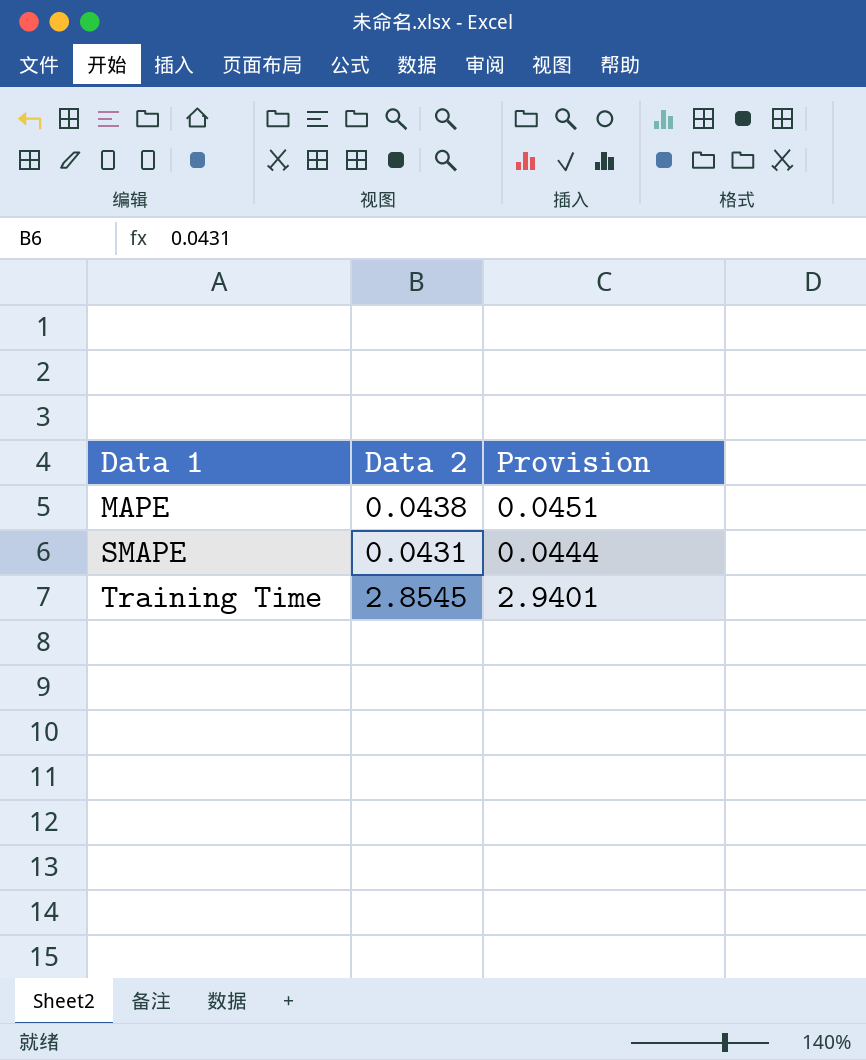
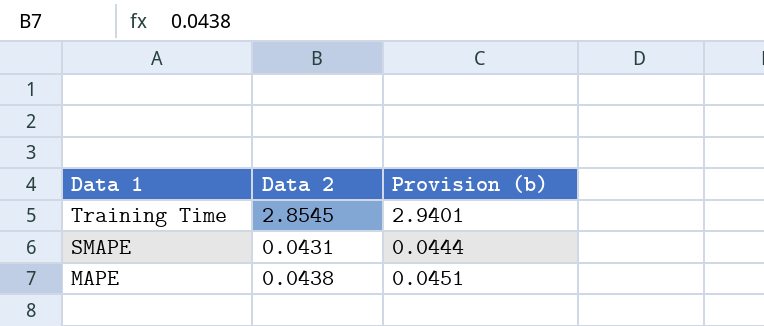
row order: Data 1 ascending -> Data 1 descending
column name: Provision -> Provision (b)

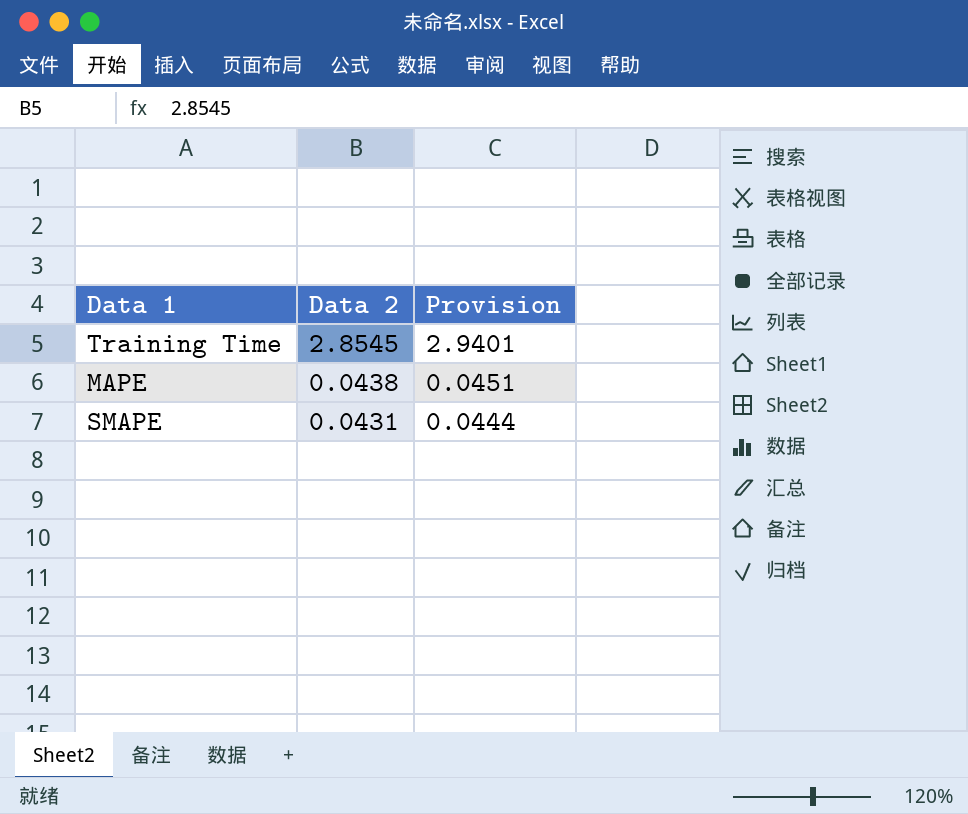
row order: Data 1 descending -> Data 2 descending
column name: Provision (b) -> Provision

